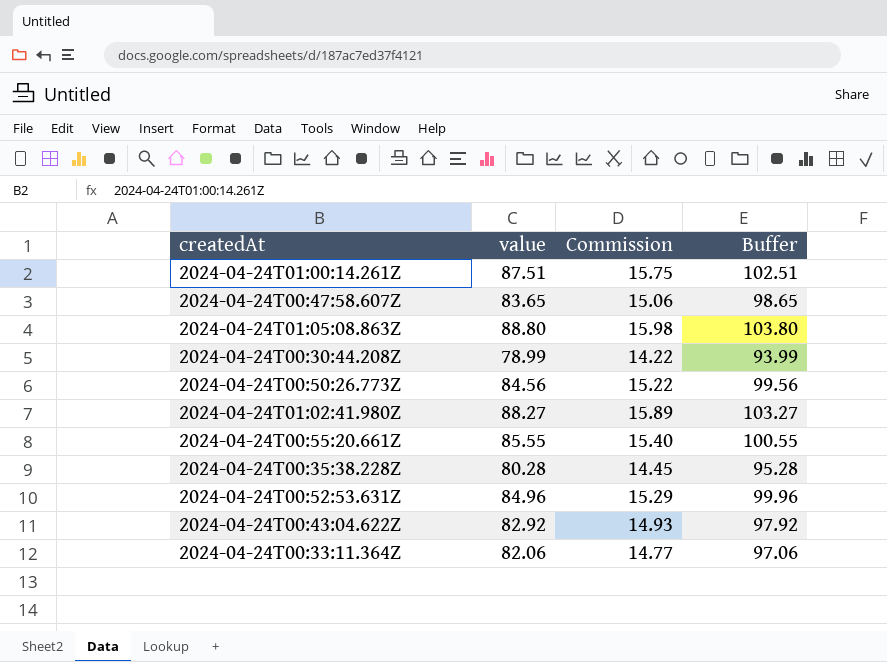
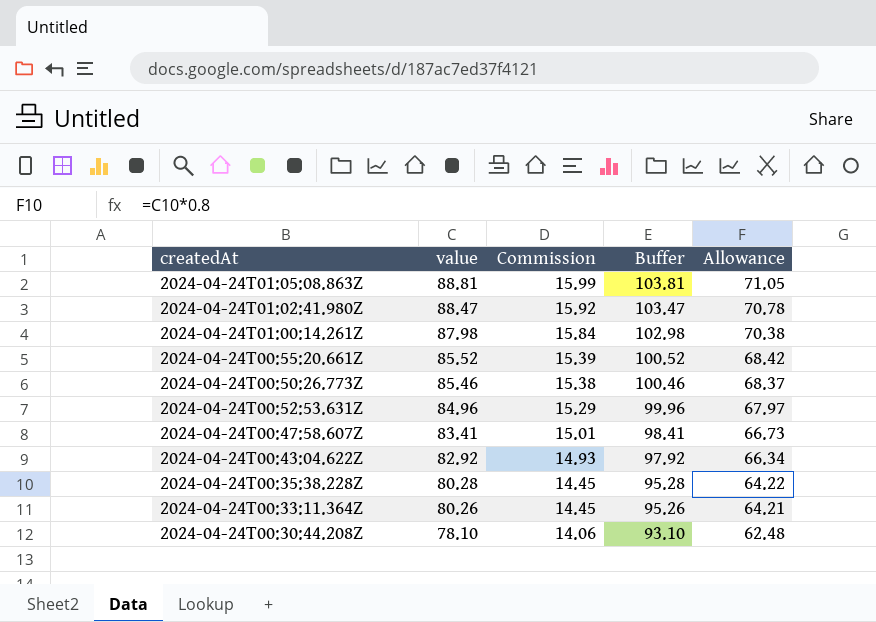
row order: none -> value descending
column Allowance | formula: none -> [value] * 0.8
2024-04-24T01:05:08.863Z | value: 88.80 -> 88.81
2024-04-24T01:05:08.863Z | Commission: 15.98 -> 15.99
2024-04-24T01:05:08.863Z | Buffer: 103.80 -> 103.81
2024-04-24T01:02:41.980Z | value: 88.27 -> 88.47
2024-04-24T01:02:41.980Z | Commission: 15.89 -> 15.92
2024-04-24T01:02:41.980Z | Buffer: 103.27 -> 103.47
2024-04-24T01:00:14.261Z | value: 87.51 -> 87.98
2024-04-24T01:00:14.261Z | Commission: 15.75 -> 15.84
2024-04-24T01:00:14.261Z | Buffer: 102.51 -> 102.98
2024-04-24T00:55:20.661Z | value: 85.55 -> 85.52
2024-04-24T00:55:20.661Z | Commission: 15.40 -> 15.39
2024-04-24T00:55:20.661Z | Buffer: 100.55 -> 100.52
2024-04-24T00:50:26.773Z | value: 84.56 -> 85.46
2024-04-24T00:50:26.773Z | Commission: 15.22 -> 15.38
2024-04-24T00:50:26.773Z | Buffer: 99.56 -> 100.46
2024-04-24T00:47:58.607Z | value: 83.65 -> 83.41
2024-04-24T00:47:58.607Z | Commission: 15.06 -> 15.01
2024-04-24T00:47:58.607Z | Buffer: 98.65 -> 98.41
2024-04-24T00:33:11.364Z | value: 82.06 -> 80.26
2024-04-24T00:33:11.364Z | Commission: 14.77 -> 14.45
2024-04-24T00:33:11.364Z | Buffer: 97.06 -> 95.26
2024-04-24T00:30:44.208Z | value: 78.99 -> 78.10
2024-04-24T00:30:44.208Z | Commission: 14.22 -> 14.06
2024-04-24T00:30:44.208Z | Buffer: 93.99 -> 93.10

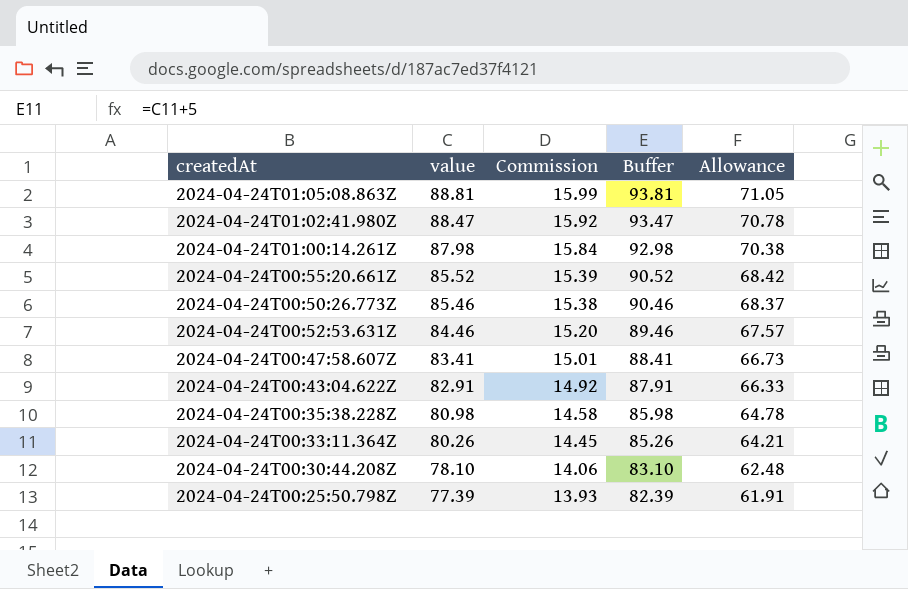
column Buffer | formula: [value] + 15 -> [value] + 5
2024-04-24T00:52:53.631Z | value: 84.96 -> 84.46
2024-04-24T00:52:53.631Z | Commission: 15.29 -> 15.20
2024-04-24T00:52:53.631Z | Allowance: 67.97 -> 67.57
2024-04-24T00:43:04.622Z | value: 82.92 -> 82.91
2024-04-24T00:43:04.622Z | Commission: 14.93 -> 14.92
2024-04-24T00:43:04.622Z | Allowance: 66.34 -> 66.33
2024-04-24T00:35:38.228Z | value: 80.28 -> 80.98
2024-04-24T00:35:38.228Z | Commission: 14.45 -> 14.58
2024-04-24T00:35:38.228Z | Allowance: 64.22 -> 64.78
row 2024-04-24T00:25:50.798Z: none -> 77.39 | 13.93 | 82.39 | 61.91

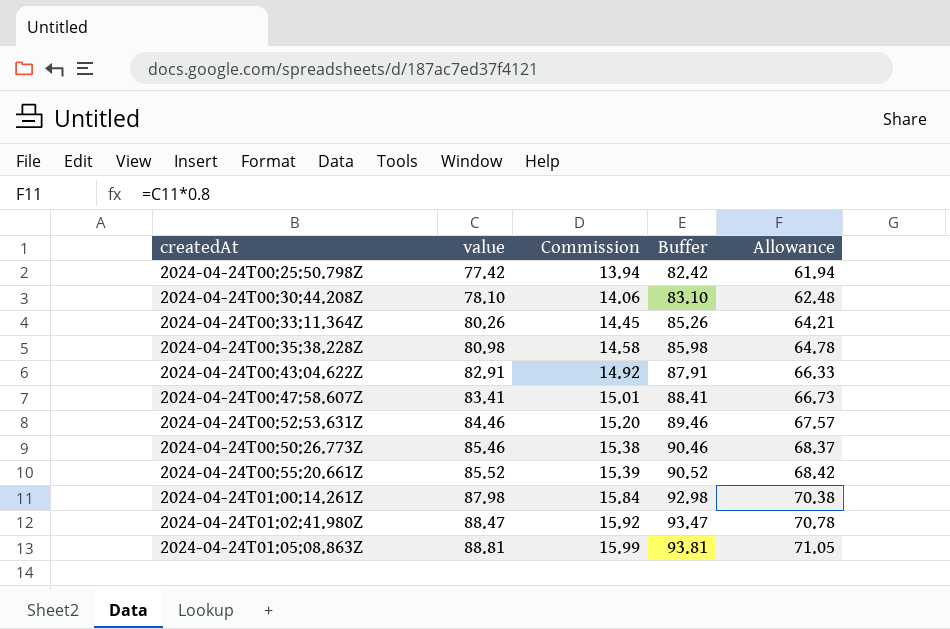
row order: value descending -> value ascending
2024-04-24T00:25:50.798Z | value: 77.39 -> 77.42
2024-04-24T00:25:50.798Z | Commission: 13.93 -> 13.94
2024-04-24T00:25:50.798Z | Buffer: 82.39 -> 82.42
2024-04-24T00:25:50.798Z | Allowance: 61.91 -> 61.94

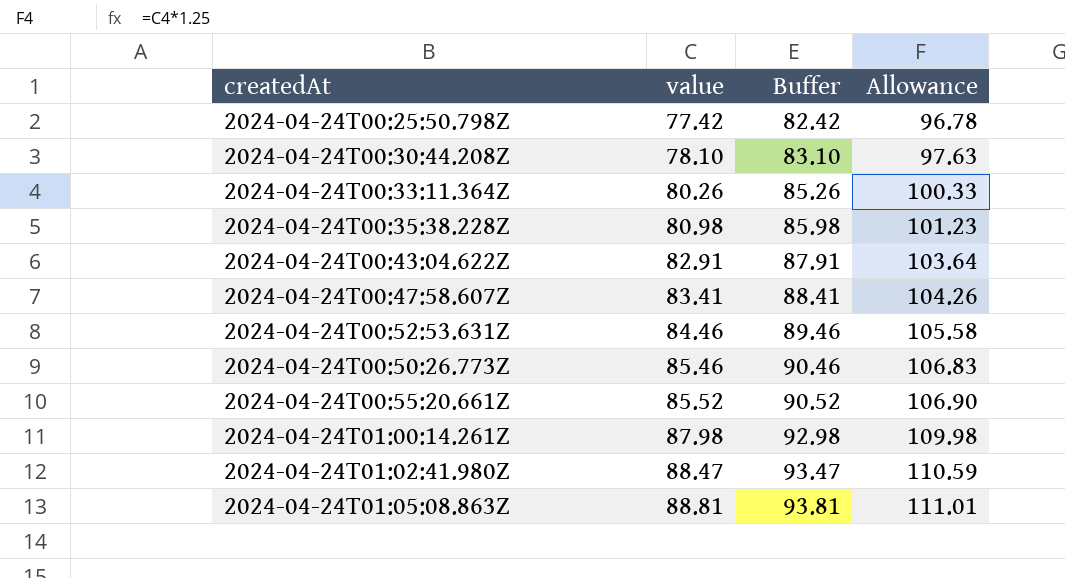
column Commission | formula: [value] * 0.18 -> none
column Allowance | formula: [value] * 0.8 -> [value] * 1.25

